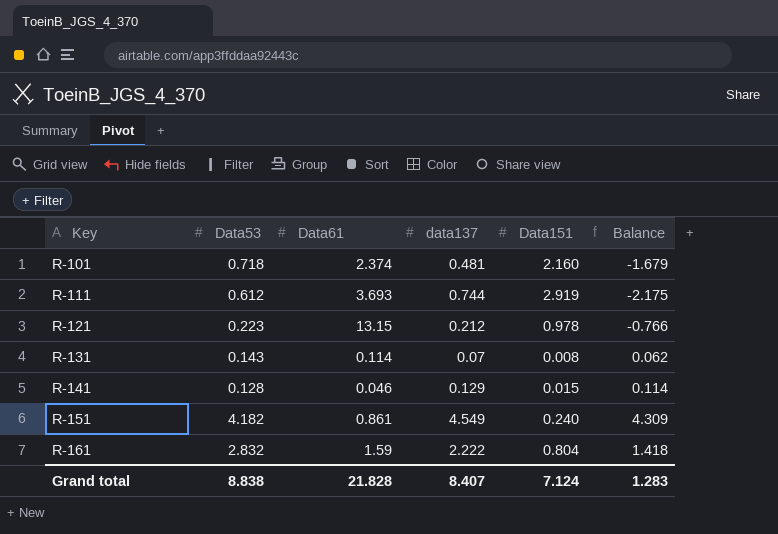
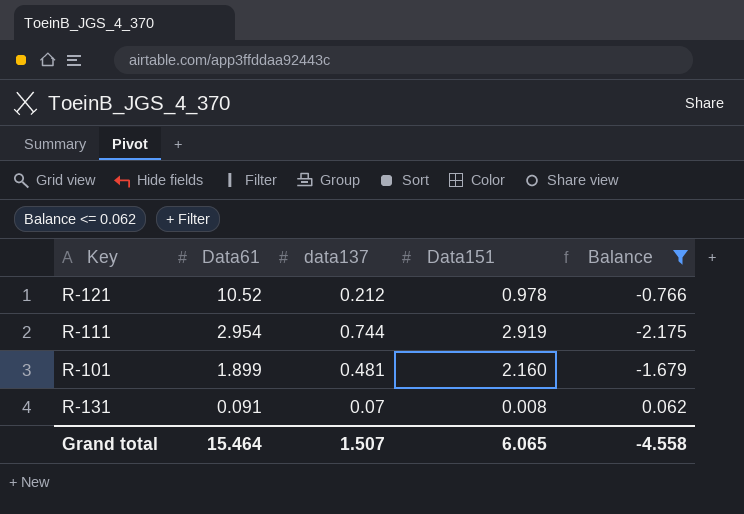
filter: none -> Balance <= 0.062
row order: Key ascending -> Data61 descending
column Data53 | position: 2 -> none
R-121 | Data61: 13.15 -> 10.52
R-111 | Data61: 3.693 -> 2.954
R-101 | Data61: 2.374 -> 1.899
R-131 | Data61: 0.114 -> 0.091
Grand total | Data61: 21.828 -> 15.464
Grand total | data137: 8.407 -> 1.507
Grand total | Data151: 7.124 -> 6.065
Grand total | Balance: 1.283 -> -4.558

